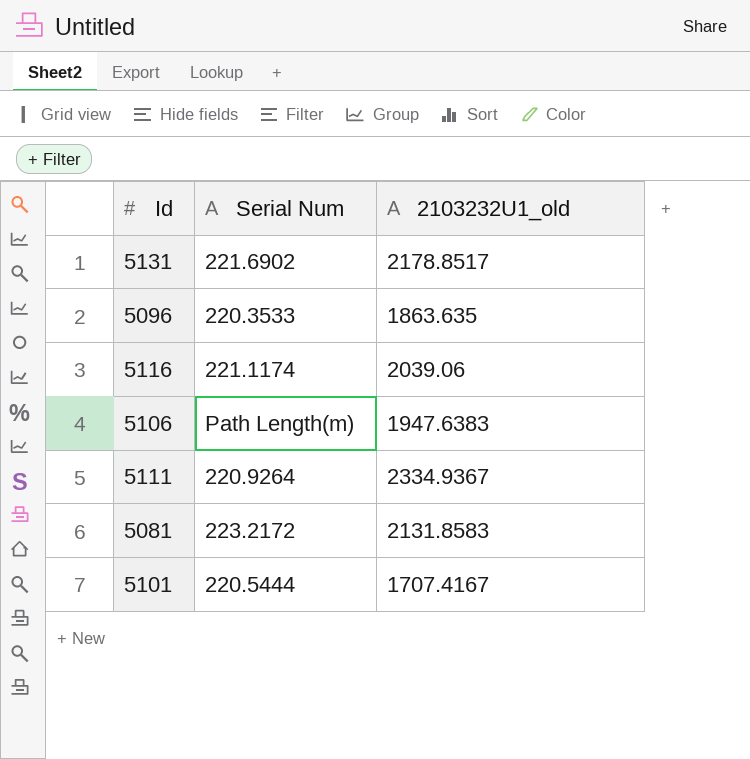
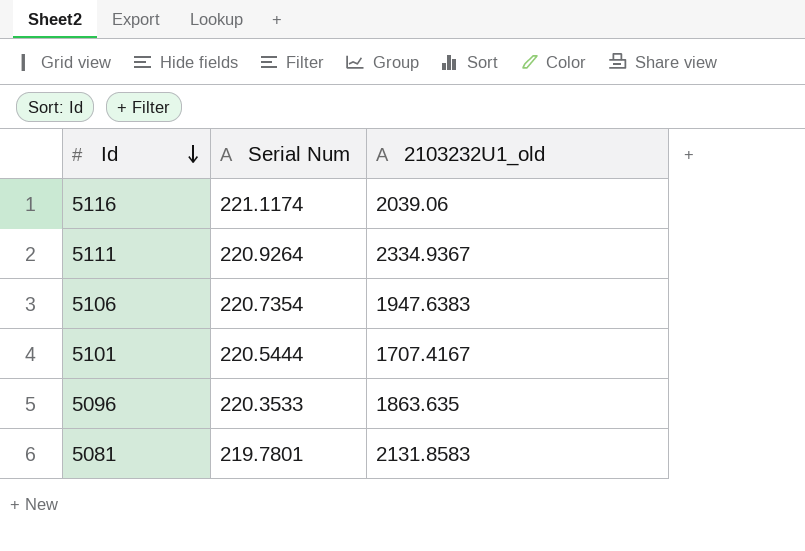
row order: none -> Id descending
row 5131: 221.6902 | 2178.8517 -> none
5106 | Serial Num: Path Length(m) -> 220.7354
5081 | Serial Num: 223.2172 -> 219.7801

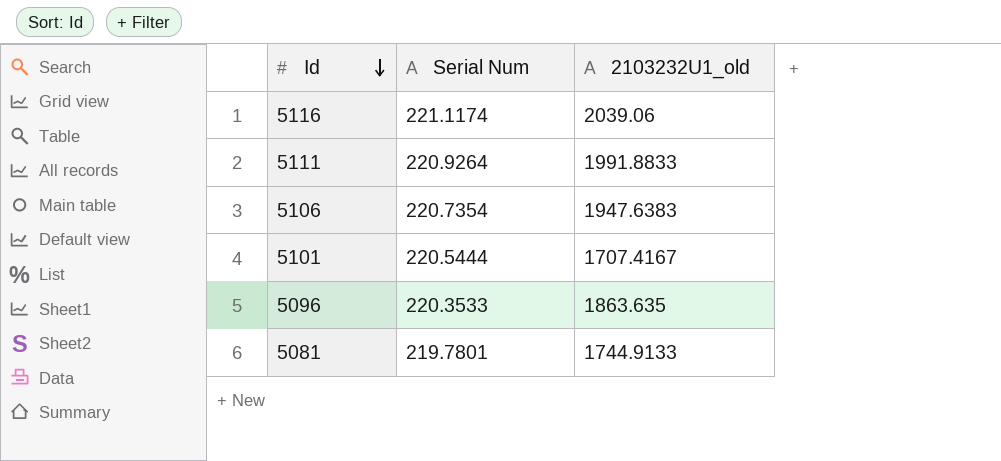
5111 | 2103232U1_old: 2334.9367 -> 1991.8833
5081 | 2103232U1_old: 2131.8583 -> 1744.9133

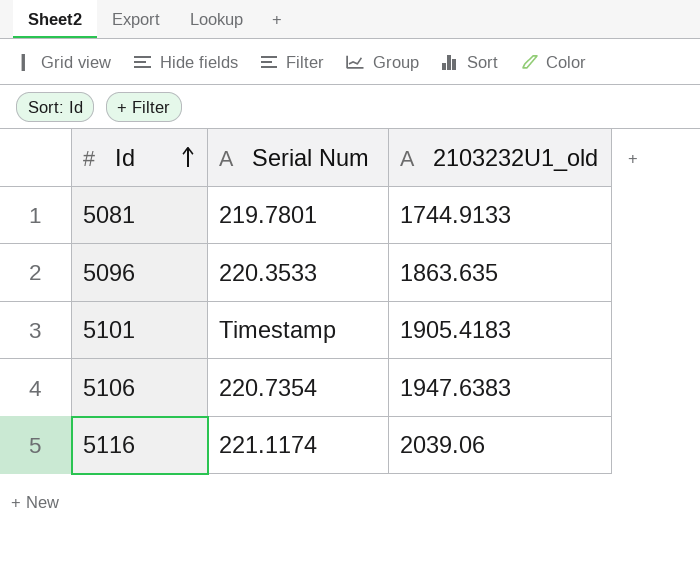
row order: Id descending -> Id ascending
row 5111: 220.9264 | 1991.8833 -> none
5101 | Serial Num: 220.5444 -> Timestamp
5101 | 2103232U1_old: 1707.4167 -> 1905.4183

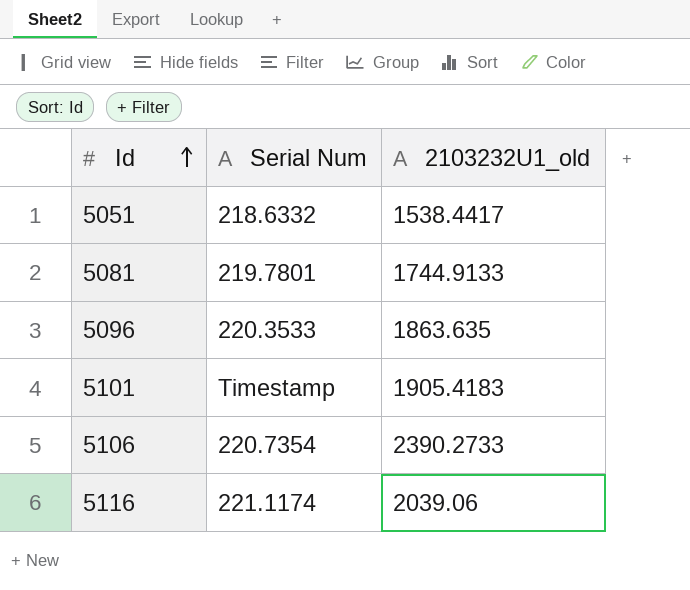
row 5051: none -> 218.6332 | 1538.4417
5106 | 2103232U1_old: 1947.6383 -> 2390.2733

